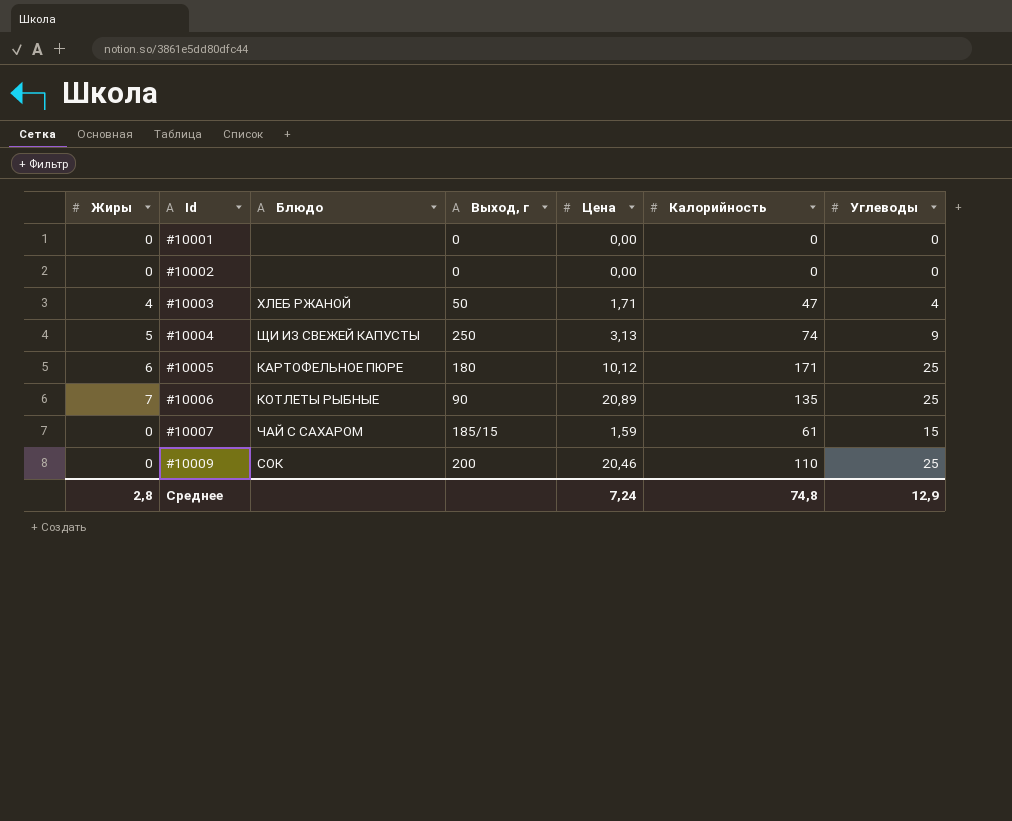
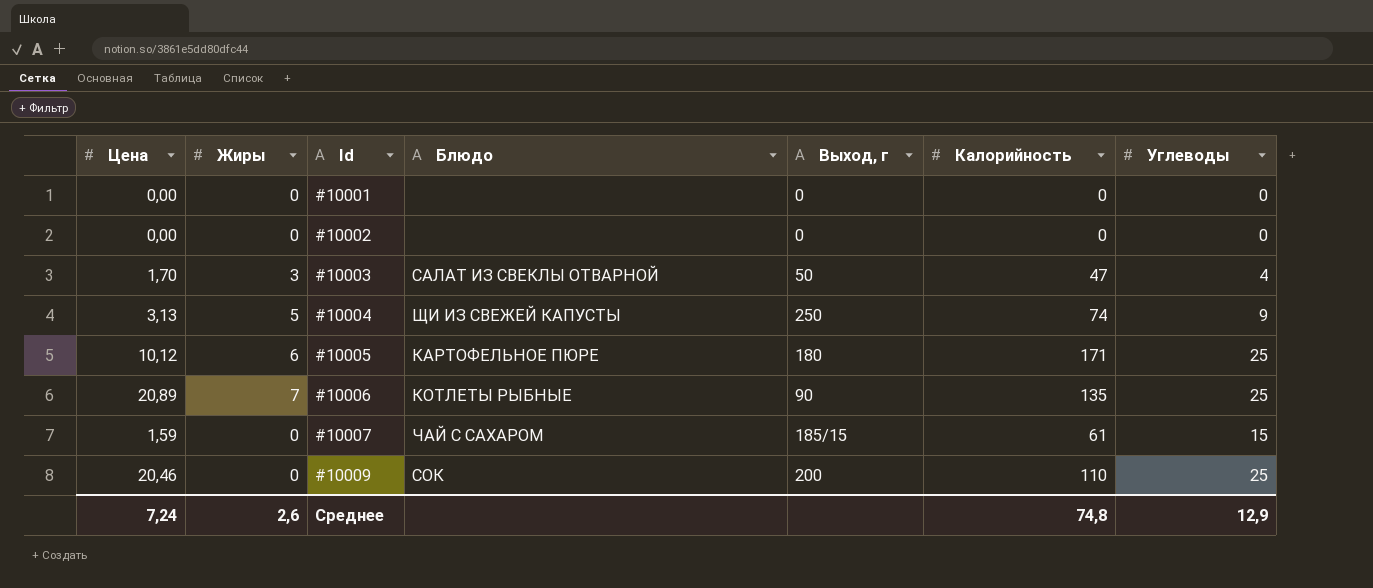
column Цена | position: 5 -> 1
#10003 | Цена: 1,71 -> 1,70
#10003 | Жиры: 4 -> 3
#10003 | Блюдо: ХЛЕБ РЖАНОЙ -> САЛАТ ИЗ СВЕКЛЫ ОТВАРНОЙ
Среднее | Жиры: 2,8 -> 2,6

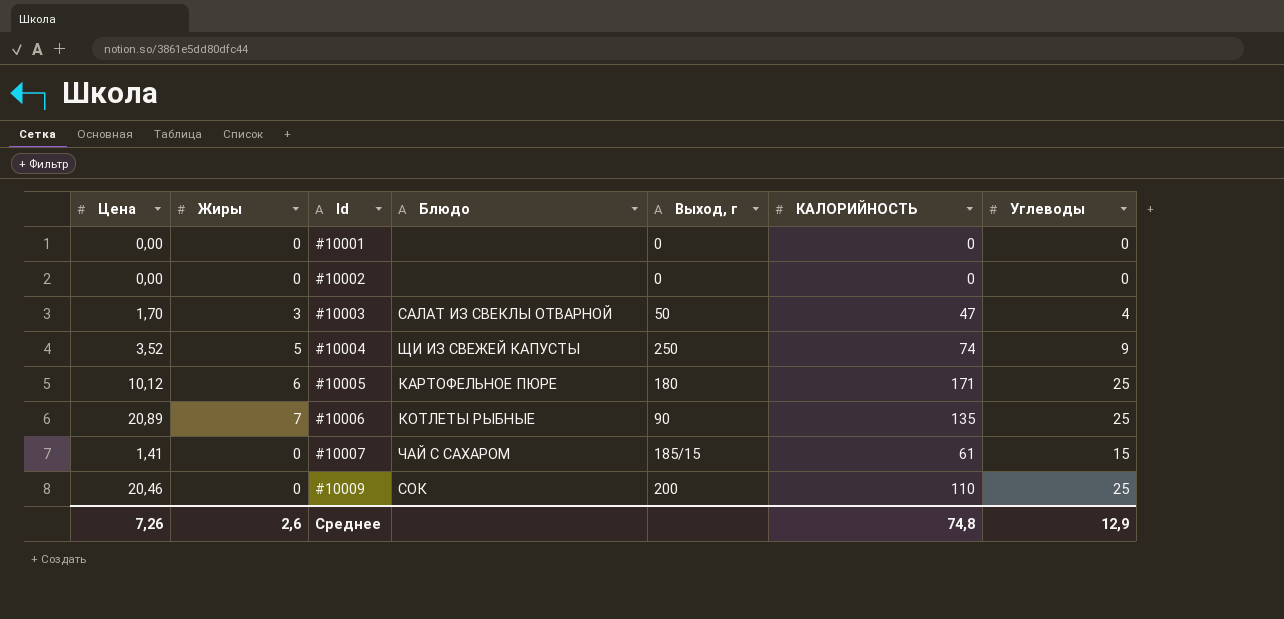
column name: Калорийность -> КАЛОРИЙНОСТЬ
#10004 | Цена: 3,13 -> 3,52
#10007 | Цена: 1,59 -> 1,41
Среднее | Цена: 7,24 -> 7,26

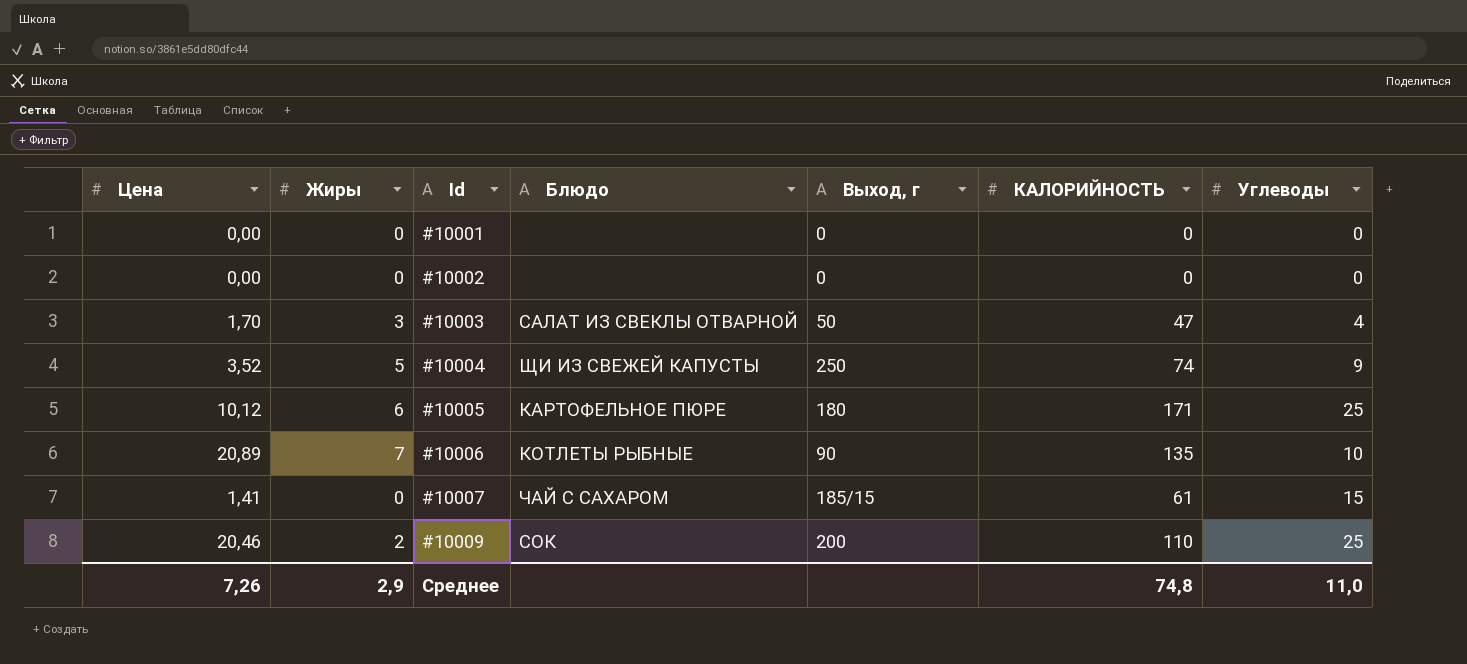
#10006 | Углеводы: 25 -> 10
#10009 | Жиры: 0 -> 2
Среднее | Жиры: 2,6 -> 2,9
Среднее | Углеводы: 12,9 -> 11,0

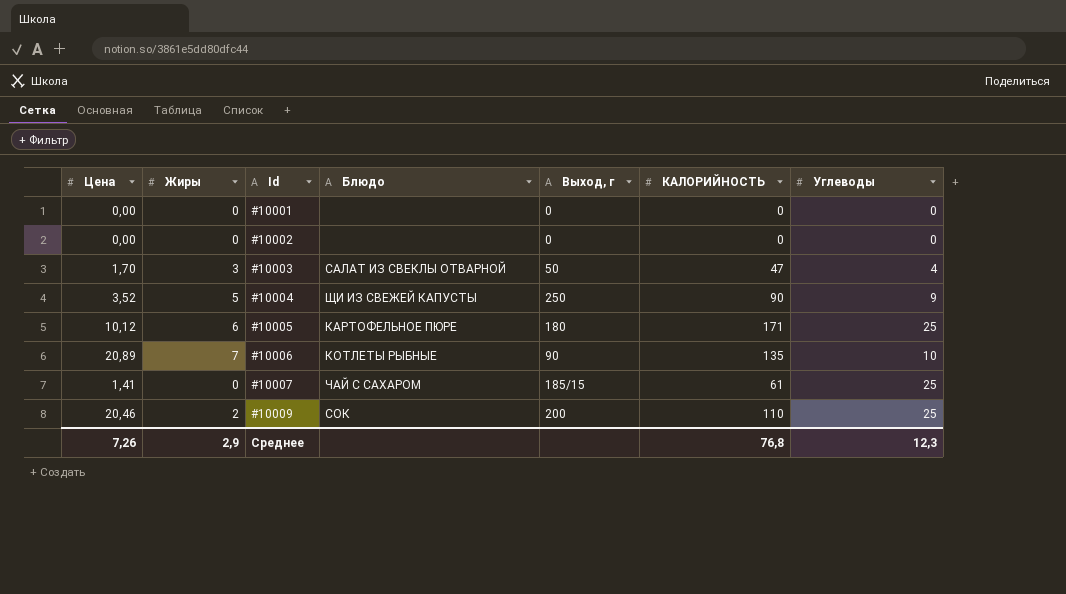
#10004 | КАЛОРИЙНОСТЬ: 74 -> 90
#10007 | Углеводы: 15 -> 25
Среднее | КАЛОРИЙНОСТЬ: 74,8 -> 76,8
Среднее | Углеводы: 11,0 -> 12,3

